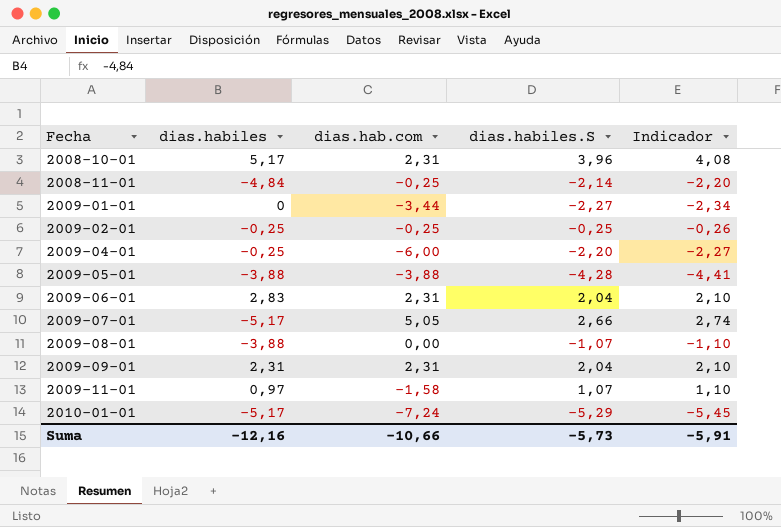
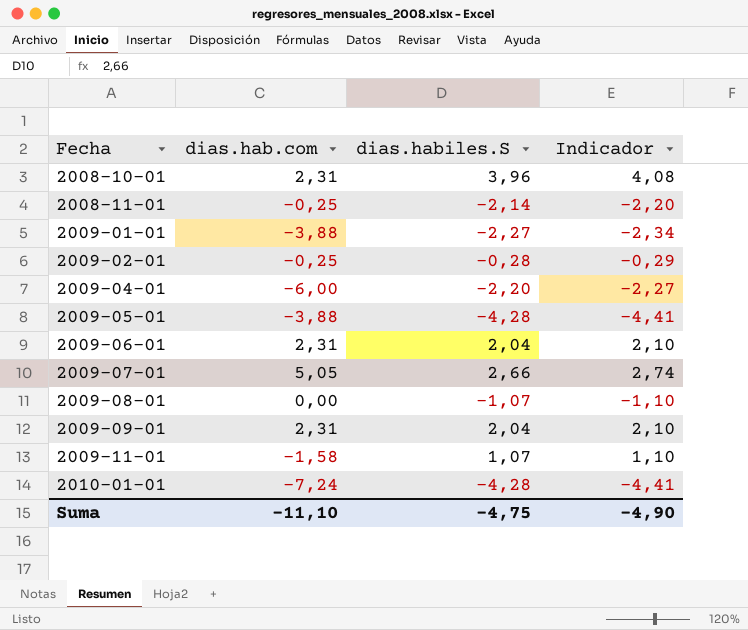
column dias.habiles | position: 2 -> none
2009-01-01 | dias.hab.com: -3,44 -> -3,88
2009-02-01 | dias.habiles.S: -0,25 -> -0,28
2009-02-01 | Indicador: -0,26 -> -0,29
2010-01-01 | dias.habiles.S: -5,29 -> -4,28
2010-01-01 | Indicador: -5,45 -> -4,41
Suma | dias.hab.com: -10,66 -> -11,10
Suma | dias.habiles.S: -5,73 -> -4,75
Suma | Indicador: -5,91 -> -4,90

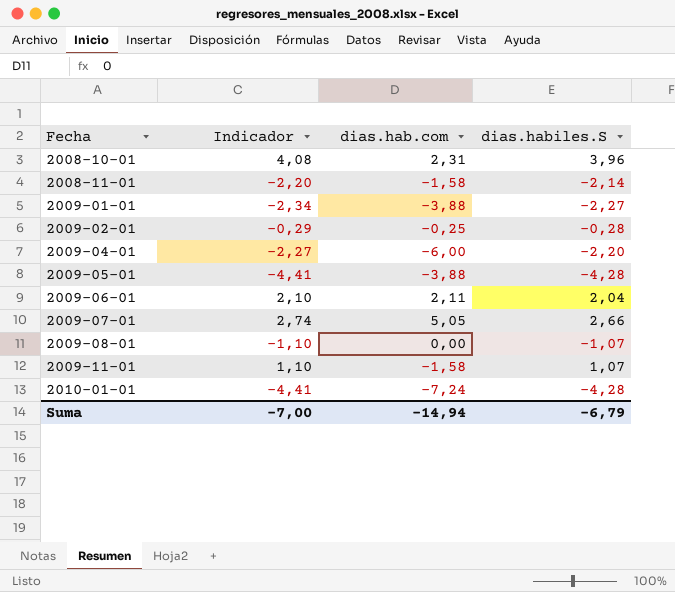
column Indicador | position: 4 -> 2
row 2009-09-01: 2,31 | 2,04 | 2,10 -> none
2008-11-01 | dias.hab.com: -0,25 -> -1,58
2009-06-01 | dias.hab.com: 2,31 -> 2,11
Suma | Indicador: -4,90 -> -7,00
Suma | dias.hab.com: -11,10 -> -14,94
Suma | dias.habiles.S: -4,75 -> -6,79

